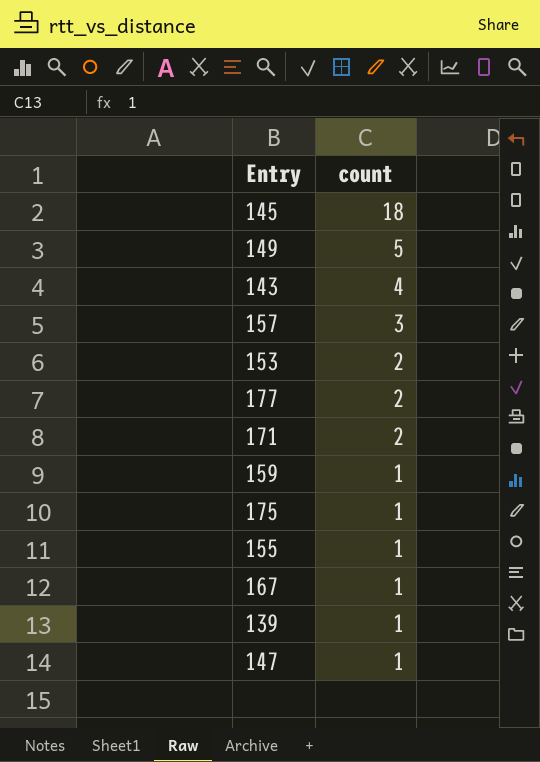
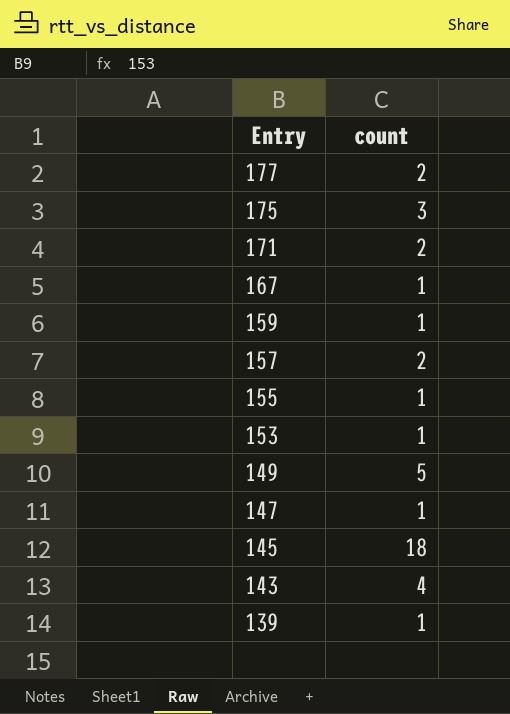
row order: count descending -> Entry descending
175 | count: 1 -> 3
157 | count: 3 -> 2
153 | count: 2 -> 1

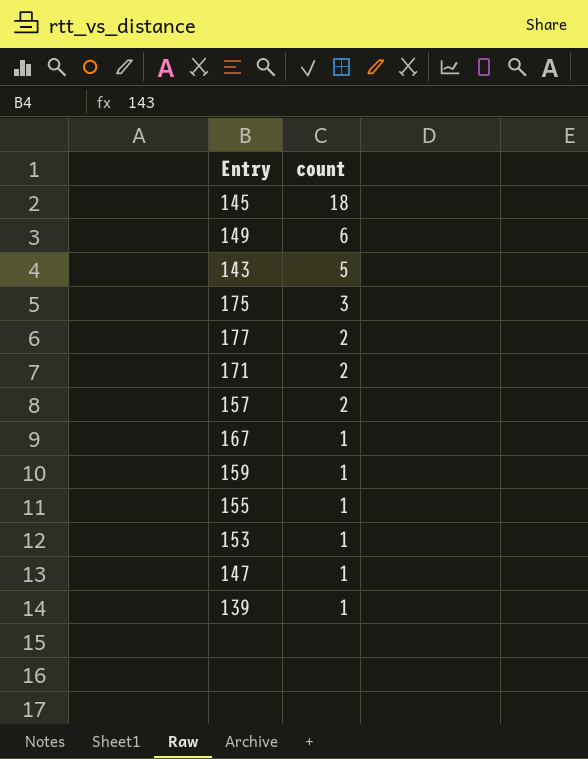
row order: Entry descending -> count descending
149 | count: 5 -> 6
143 | count: 4 -> 5

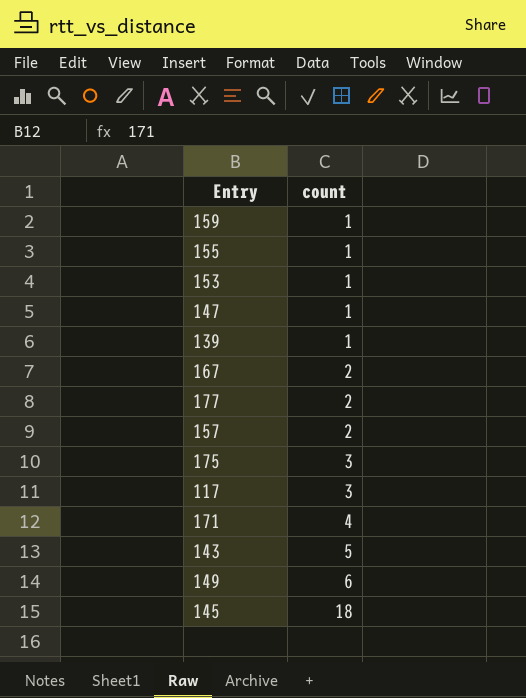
row order: count descending -> count ascending
167 | count: 1 -> 2
row 117: none -> 3
171 | count: 2 -> 4

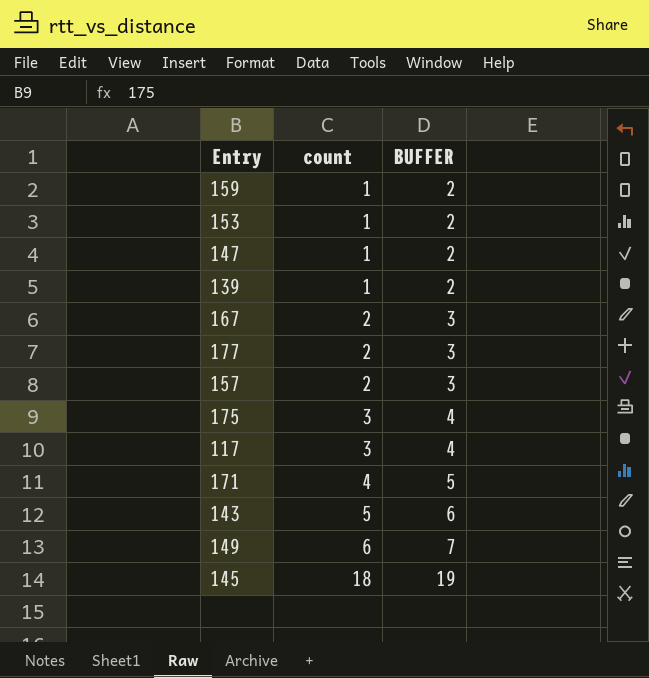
column BUFFER | formula: none -> [count] + 1
row 155: 1 -> none

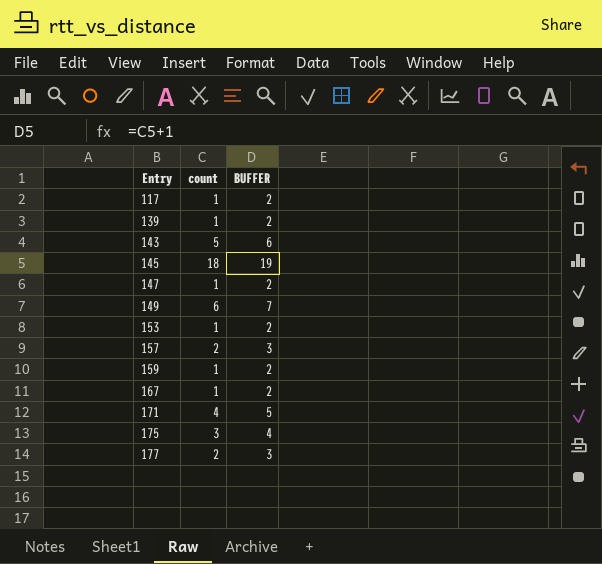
row order: count ascending -> Entry ascending
117 | count: 3 -> 1
117 | BUFFER: 4 -> 2
167 | count: 2 -> 1
167 | BUFFER: 3 -> 2

